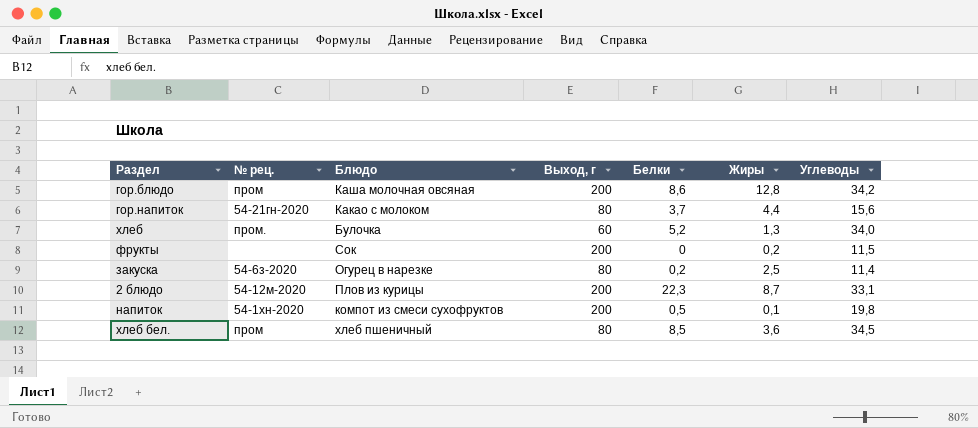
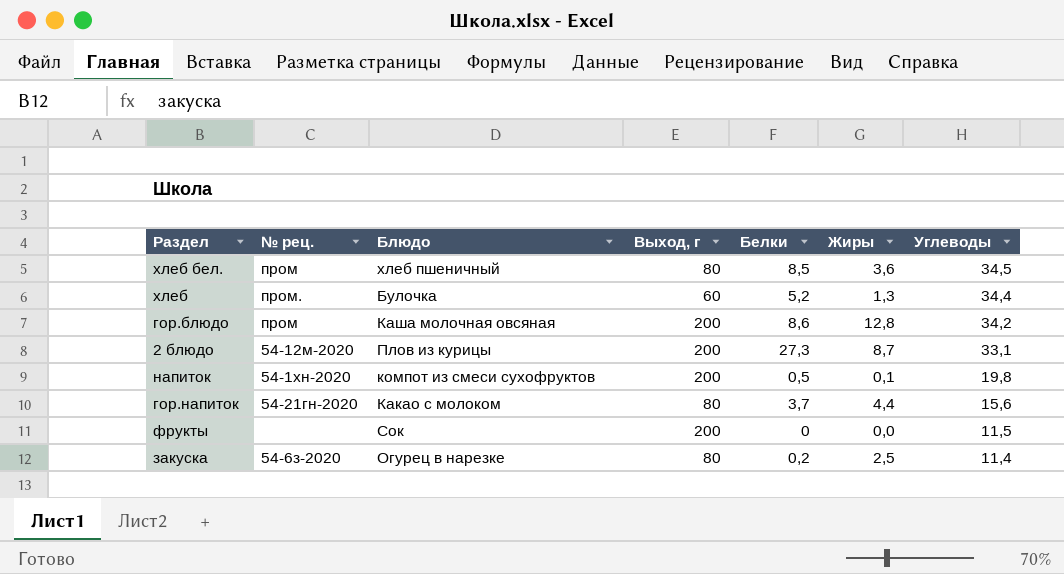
row order: none -> Углеводы descending
хлеб | Углеводы: 34,0 -> 34,4
2 блюдо | Белки: 22,3 -> 27,3
фрукты | Жиры: 0,2 -> 0,0

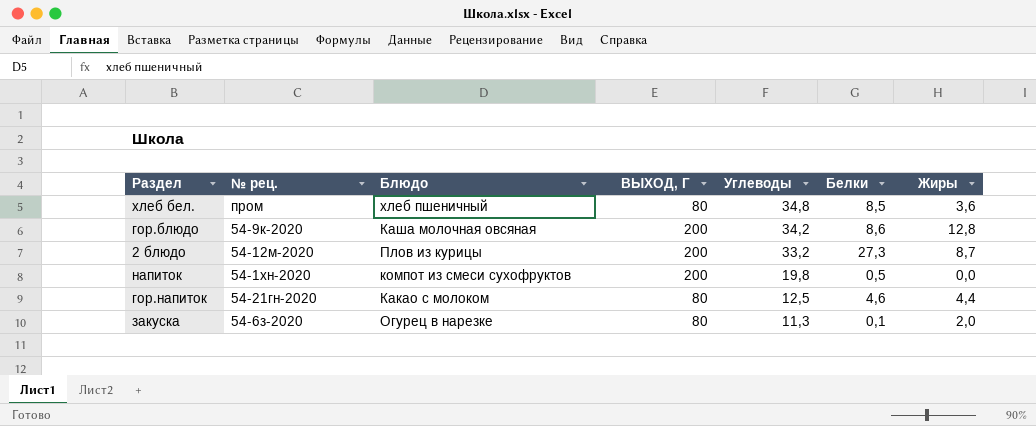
column name: Выход, г -> ВЫХОД, Г
column Углеводы | position: 7 -> 5
row хлеб: пром. | Булочка | 60 | 5,2 | 1,3 | 34,4 -> none
row фрукты: none | Сок | 200 | 0 | 0,0 | 11,5 -> none
хлеб бел. | Углеводы: 34,5 -> 34,8
гор.блюдо | № рец.: пром -> 54-9к-2020
2 блюдо | Углеводы: 33,1 -> 33,2
напиток | Жиры: 0,1 -> 0,0
гор.напиток | Углеводы: 15,6 -> 12,5
гор.напиток | Белки: 3,7 -> 4,6
закуска | Углеводы: 11,4 -> 11,3
закуска | Белки: 0,2 -> 0,1
закуска | Жиры: 2,5 -> 2,0

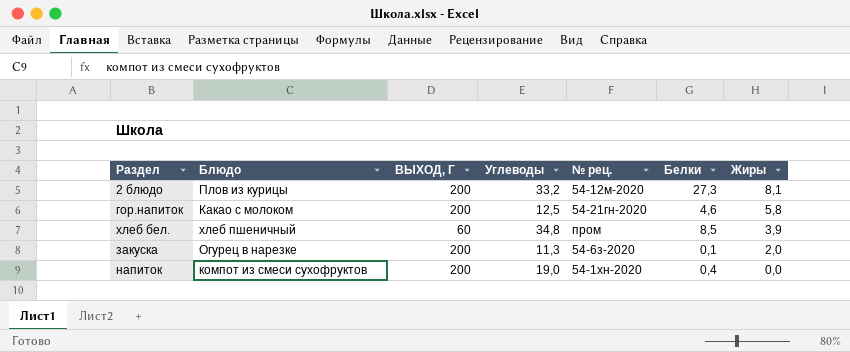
row order: Углеводы descending -> Жиры descending
column № рец. | position: 2 -> 5
row гор.блюдо: 54-9к-2020 | Каша молочная овсяная | 200 | 34,2 | 8,6 | 12,8 -> none
2 блюдо | Жиры: 8,7 -> 8,1
гор.напиток | ВЫХОД, Г: 80 -> 200
гор.напиток | Жиры: 4,4 -> 5,8
хлеб бел. | ВЫХОД, Г: 80 -> 60
хлеб бел. | Жиры: 3,6 -> 3,9
закуска | ВЫХОД, Г: 80 -> 200
напиток | Углеводы: 19,8 -> 19,0
напиток | Белки: 0,5 -> 0,4

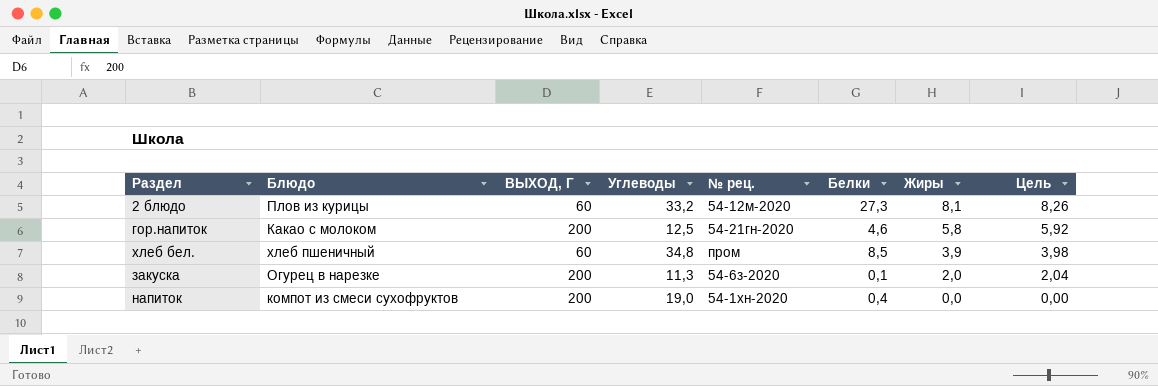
column Цель | formula: none -> [Жиры] * 1,02
2 блюдо | ВЫХОД, Г: 200 -> 60

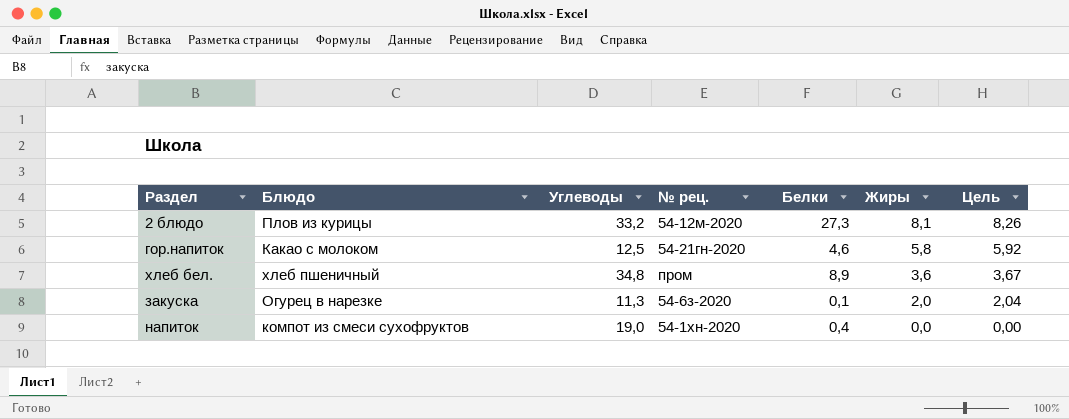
column ВЫХОД, Г | position: 3 -> none
хлеб бел. | Белки: 8,5 -> 8,9
хлеб бел. | Жиры: 3,9 -> 3,6
хлеб бел. | Цель: 3,98 -> 3,67

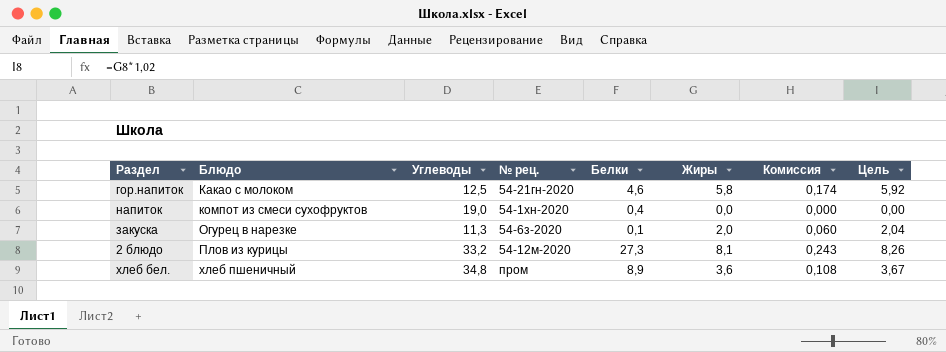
row order: Жиры descending -> Блюдо ascending
column Комиссия | formula: none -> [Жиры] * 0,03

